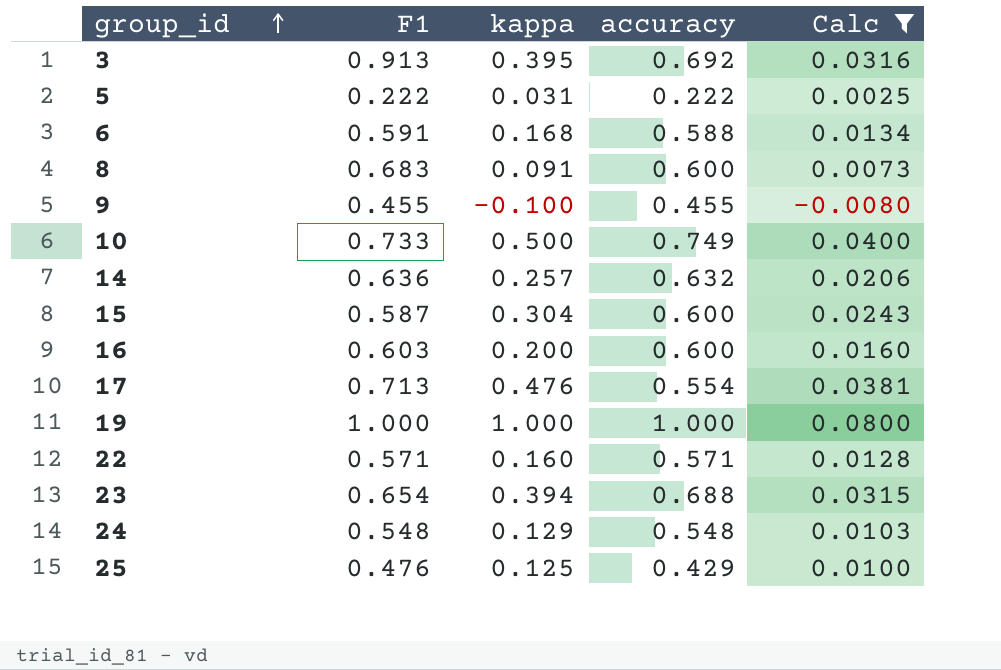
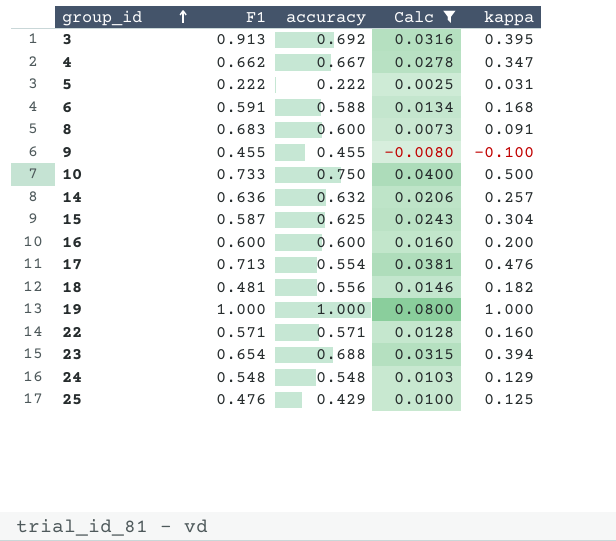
column kappa | position: 3 -> 5
row 4: none -> 0.662 | 0.667 | 0.0278 | 0.347
10 | accuracy: 0.749 -> 0.750
15 | accuracy: 0.600 -> 0.625
16 | F1: 0.603 -> 0.600
row 18: none -> 0.481 | 0.556 | 0.0146 | 0.182

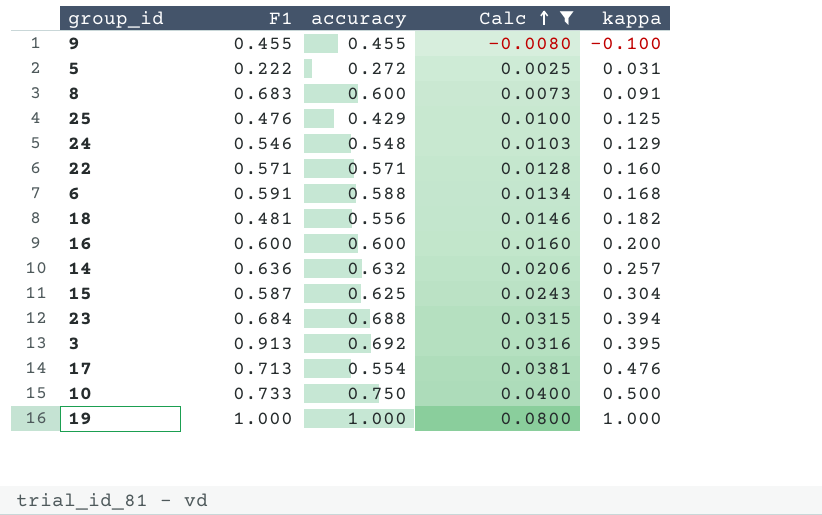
row order: group_id ascending -> Calc ascending
row 4: 0.662 | 0.667 | 0.0278 | 0.347 -> none
5 | accuracy: 0.222 -> 0.272
24 | F1: 0.548 -> 0.546
23 | F1: 0.654 -> 0.684

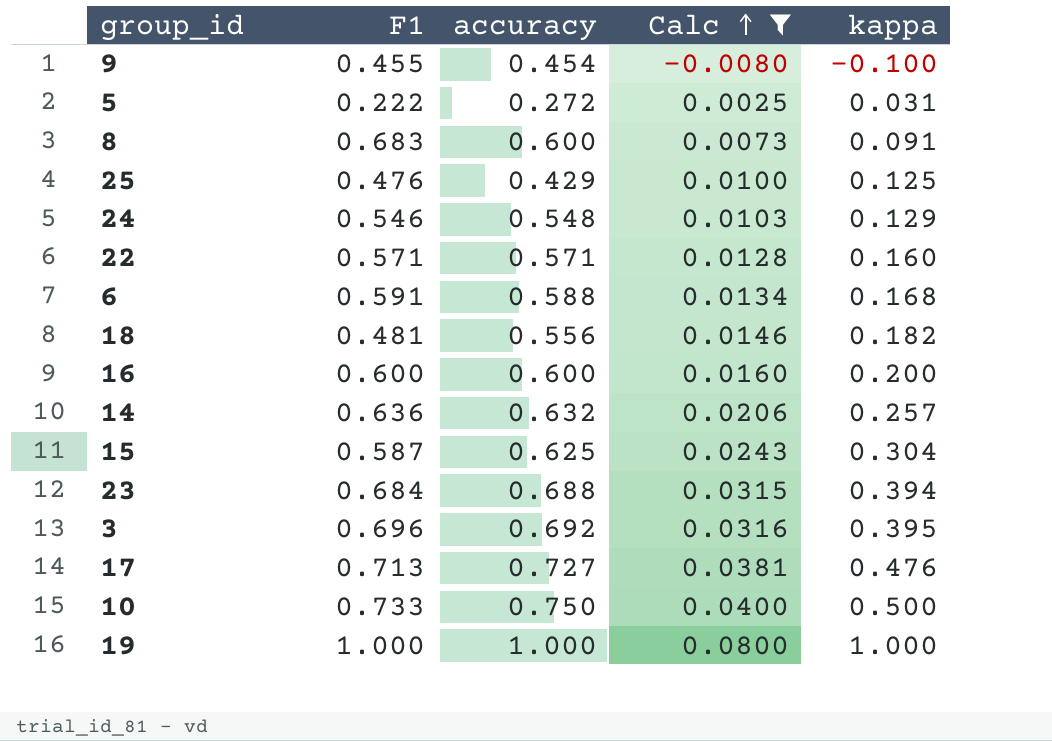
9 | accuracy: 0.455 -> 0.454
3 | F1: 0.913 -> 0.696
17 | accuracy: 0.554 -> 0.727

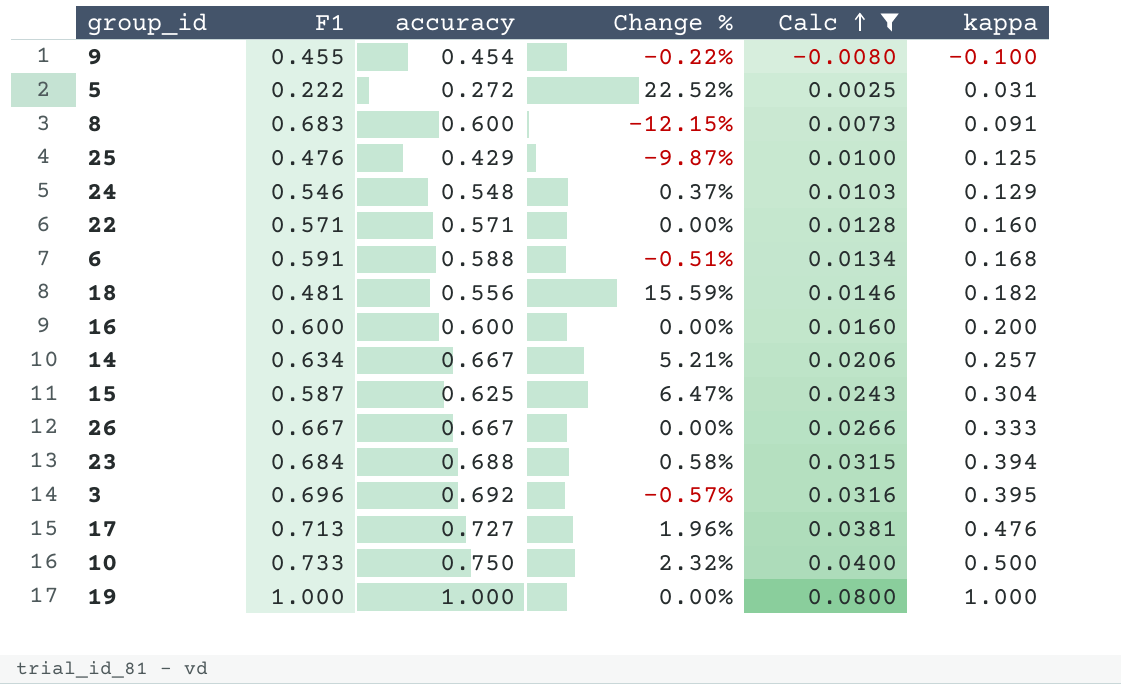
column Change % | formula: none -> ([accuracy] - [F1]) / [F1]
14 | F1: 0.636 -> 0.634
14 | accuracy: 0.632 -> 0.667
row 26: none -> 0.667 | 0.667 | 0.00% | 0.0266 | 0.333

